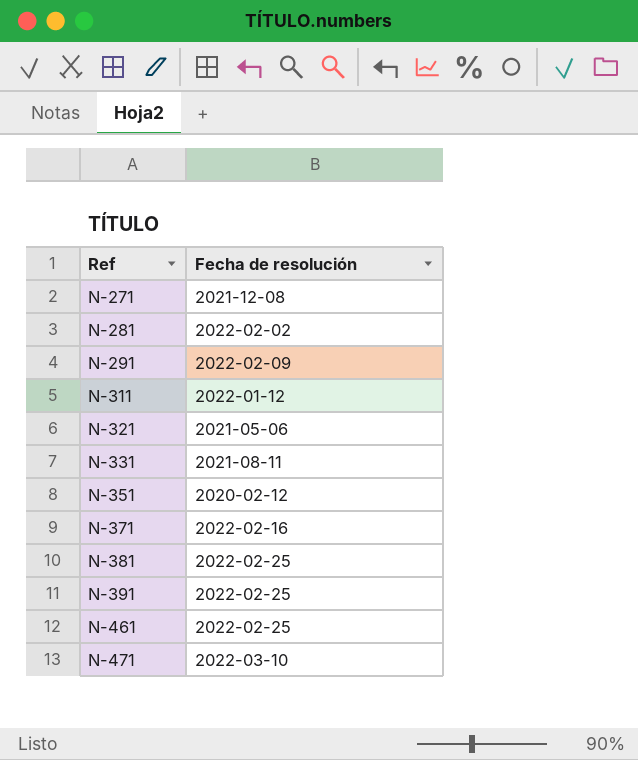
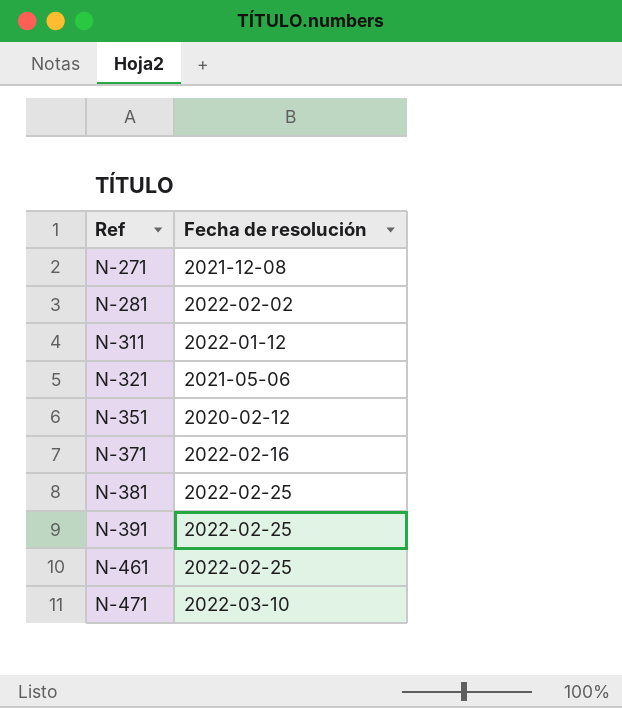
row N-291: 2022-02-09 -> none
row N-331: 2021-08-11 -> none

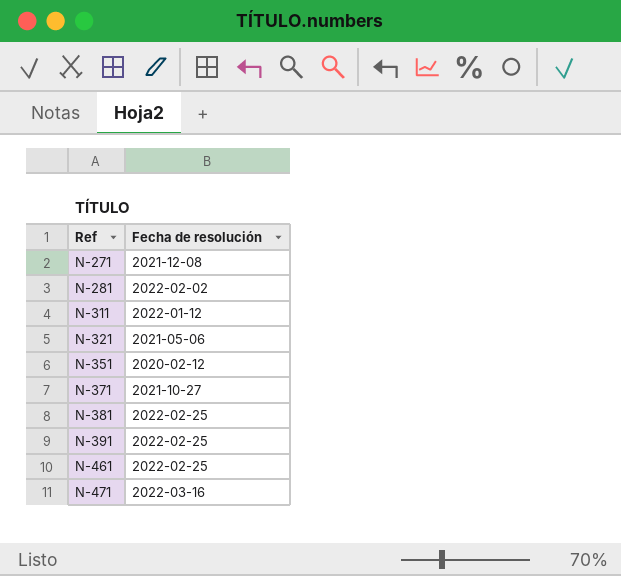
N-371 | Fecha de resolución: 2022-02-16 -> 2021-10-27
N-471 | Fecha de resolución: 2022-03-10 -> 2022-03-16

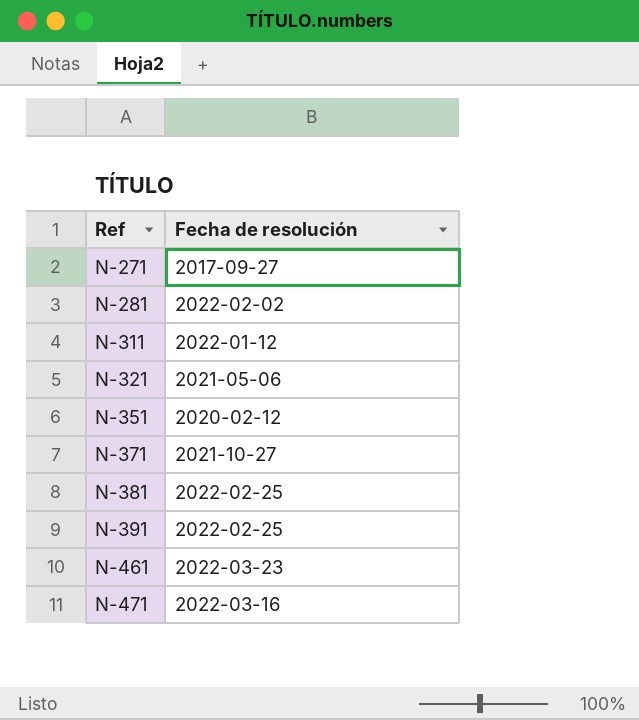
N-271 | Fecha de resolución: 2021-12-08 -> 2017-09-27
N-461 | Fecha de resolución: 2022-02-25 -> 2022-03-23

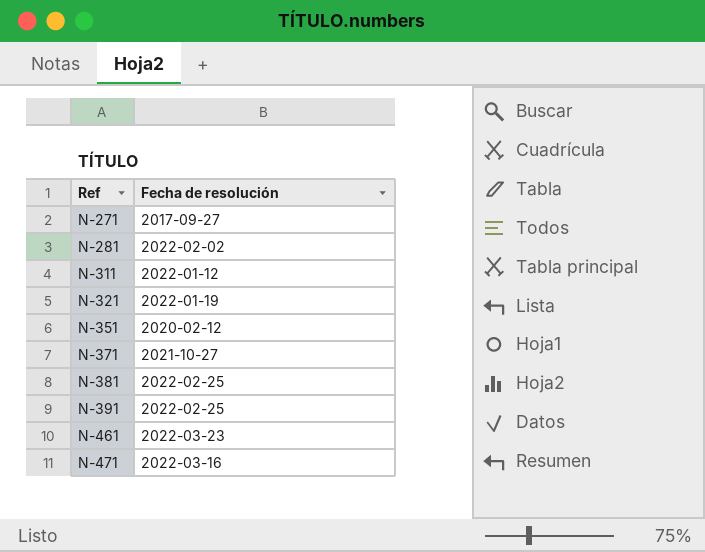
N-321 | Fecha de resolución: 2021-05-06 -> 2022-01-19

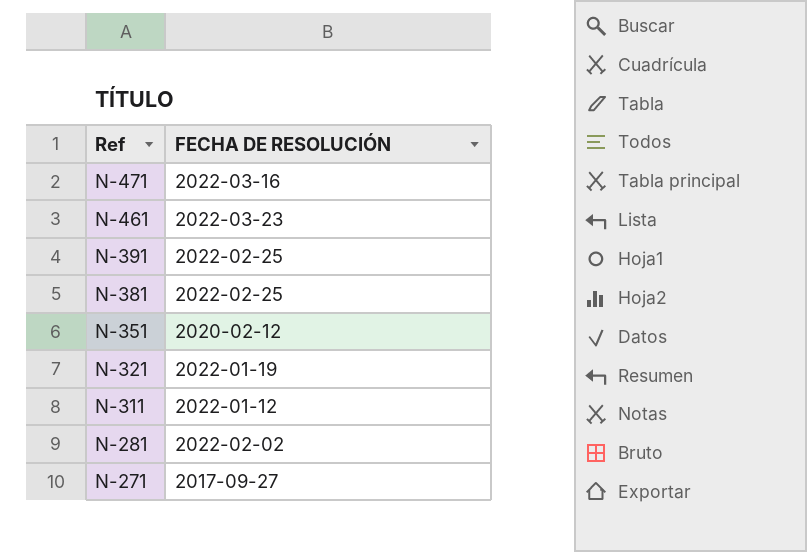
row order: Ref ascending -> Ref descending
column name: Fecha de resolución -> FECHA DE RESOLUCIÓN
row N-371: 2021-10-27 -> none

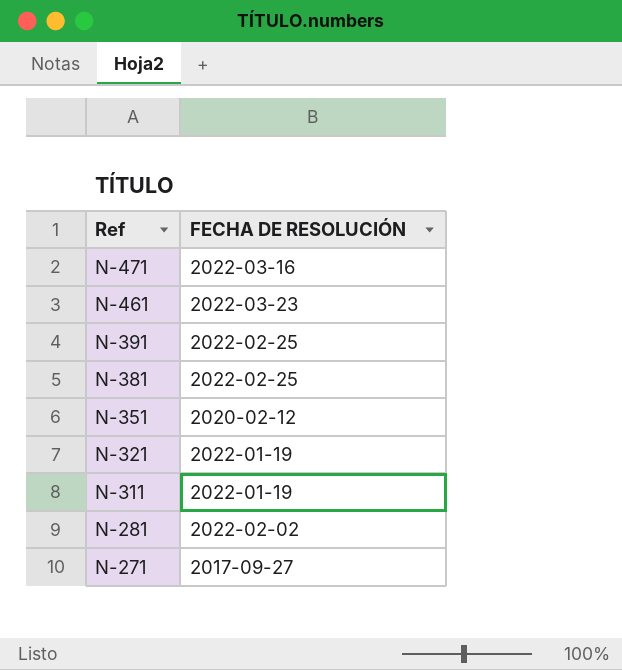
N-311 | FECHA DE RESOLUCIÓN: 2022-01-12 -> 2022-01-19

